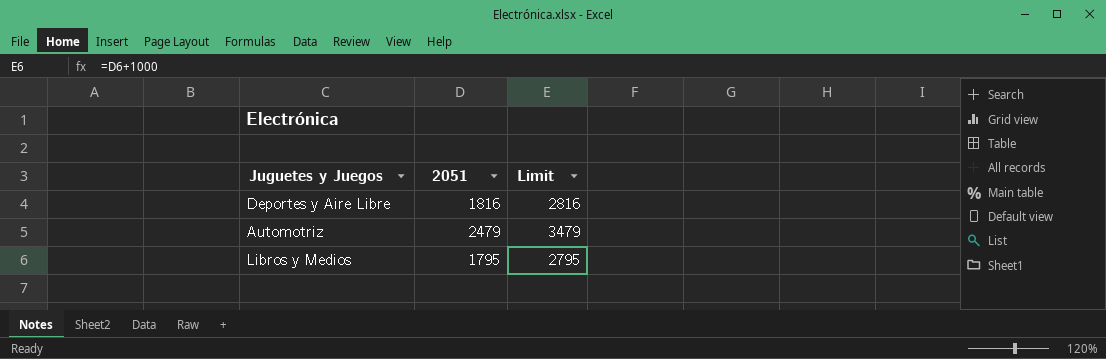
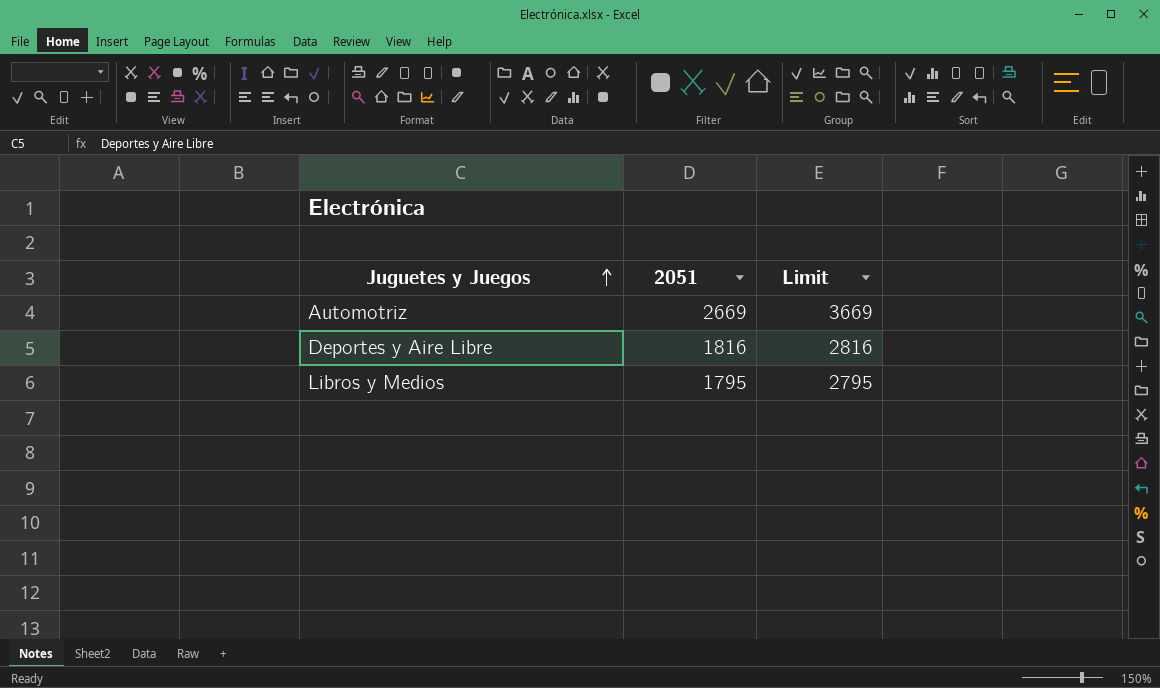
row order: none -> Juguetes y Juegos ascending
Automotriz | 2051: 2479 -> 2669
Automotriz | Limit: 3479 -> 3669

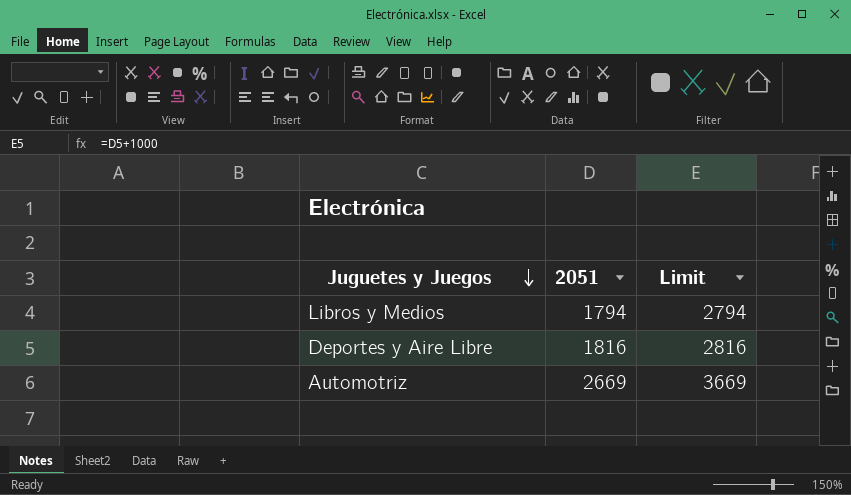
row order: Juguetes y Juegos ascending -> Juguetes y Juegos descending
Libros y Medios | 2051: 1795 -> 1794
Libros y Medios | Limit: 2795 -> 2794

